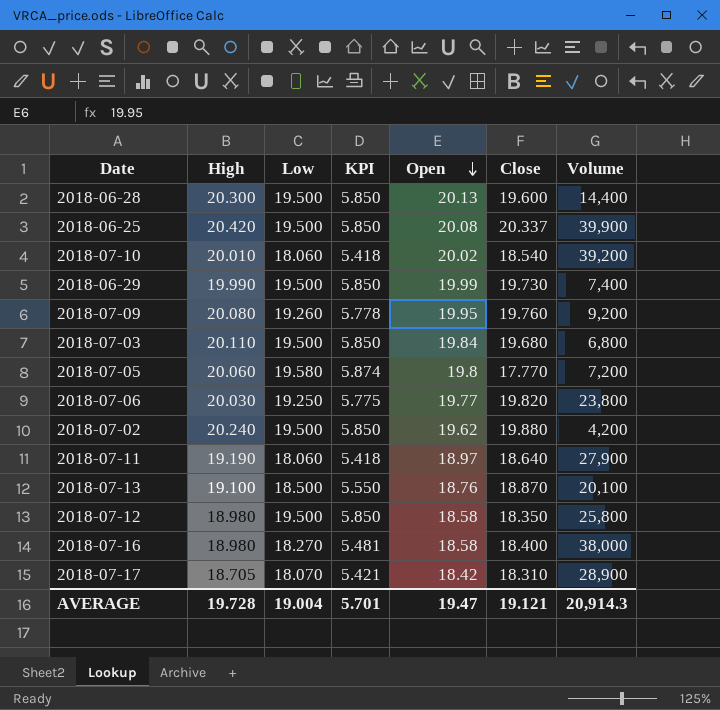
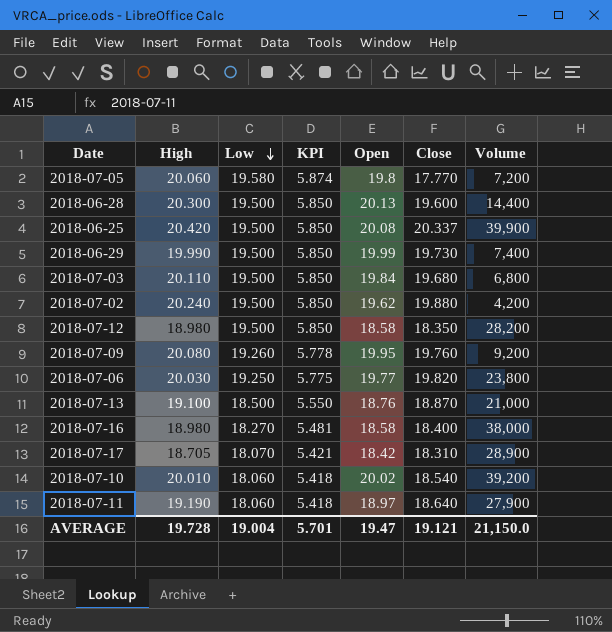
row order: Open descending -> Low descending
2018-07-12 | Volume: 25,800 -> 28,200
2018-07-13 | Volume: 20,100 -> 21,000
AVERAGE | Volume: 20,914.3 -> 21,150.0

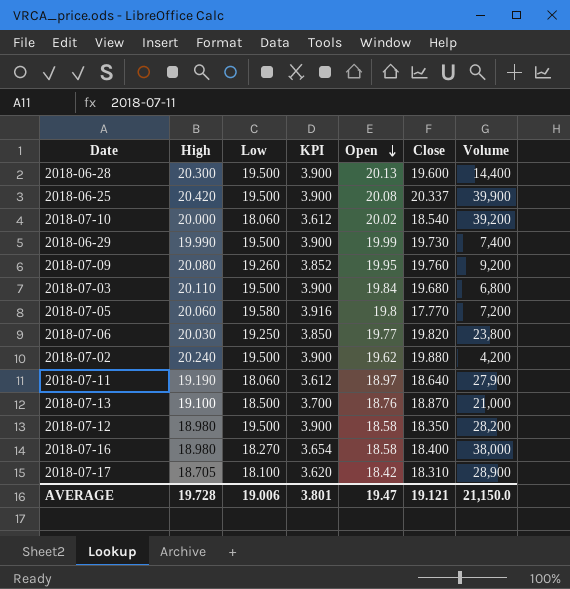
row order: Low descending -> Open descending
column KPI | formula: [Low] * 0.3 -> [Low] * 0.2
2018-07-10 | High: 20.010 -> 20.000
2018-07-17 | Low: 18.070 -> 18.100
AVERAGE | Low: 19.004 -> 19.006
AVERAGE | KPI: 5.701 -> 3.801

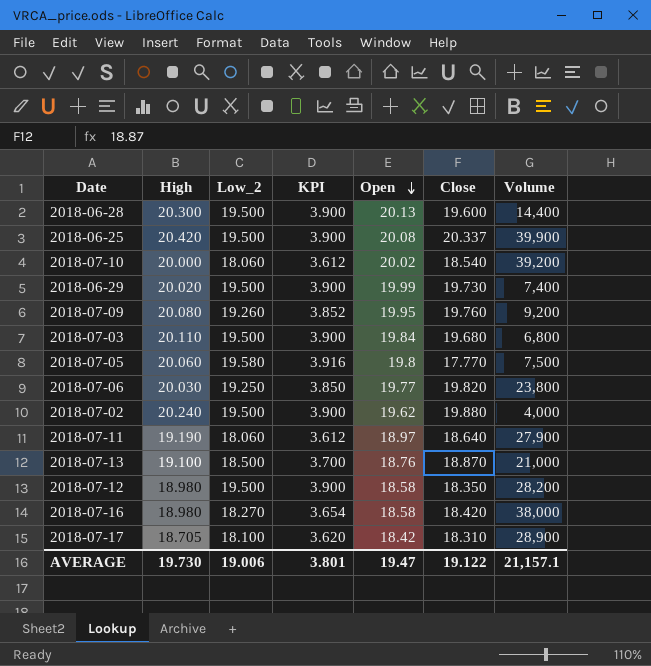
column name: Low -> Low_2
2018-06-29 | High: 19.990 -> 20.020
2018-07-05 | Volume: 7,200 -> 7,500
2018-07-02 | Volume: 4,200 -> 4,000
2018-07-16 | Close: 18.400 -> 18.420
AVERAGE | High: 19.728 -> 19.730
AVERAGE | Close: 19.121 -> 19.122
AVERAGE | Volume: 21,150.0 -> 21,157.1

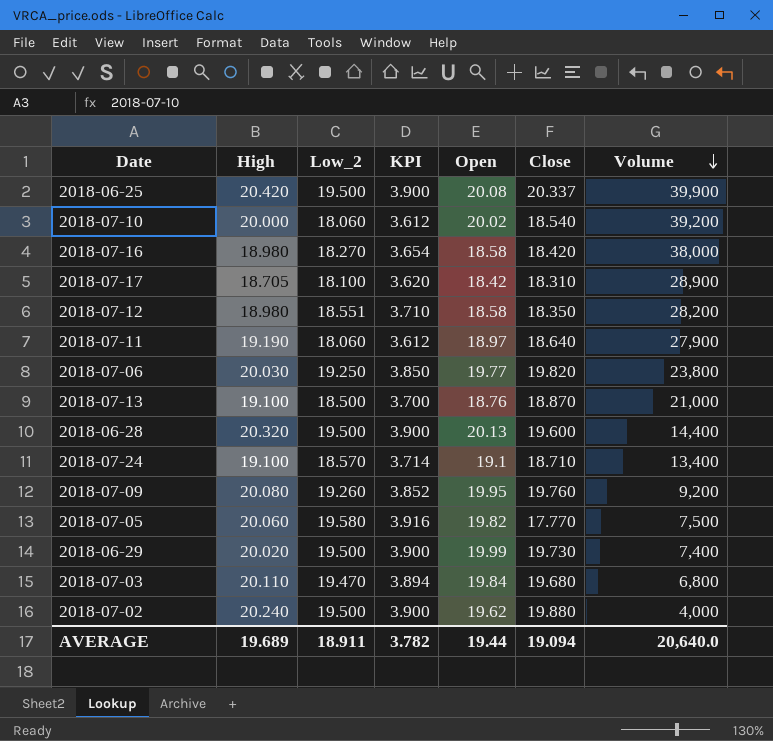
row order: Open descending -> Volume descending
2018-07-12 | Low_2: 19.500 -> 18.551
2018-07-12 | KPI: 3.900 -> 3.710
2018-06-28 | High: 20.300 -> 20.320
row 2018-07-24: none -> 19.100 | 18.570 | 3.714 | 19.1 | 18.710 | 13,400
2018-07-05 | Open: 19.8 -> 19.82
2018-07-03 | Low_2: 19.500 -> 19.470
2018-07-03 | KPI: 3.900 -> 3.894
AVERAGE | High: 19.730 -> 19.689
AVERAGE | Low_2: 19.006 -> 18.911
AVERAGE | KPI: 3.801 -> 3.782
AVERAGE | Open: 19.47 -> 19.44
AVERAGE | Close: 19.122 -> 19.094
AVERAGE | Volume: 21,157.1 -> 20,640.0

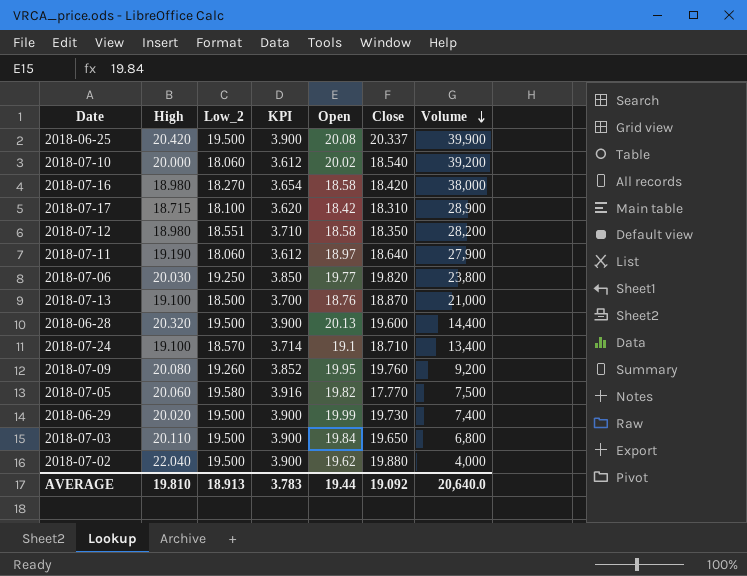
2018-07-17 | High: 18.705 -> 18.715
2018-07-03 | Low_2: 19.470 -> 19.500
2018-07-03 | KPI: 3.894 -> 3.900
2018-07-03 | Close: 19.680 -> 19.650
2018-07-02 | High: 20.240 -> 22.040
AVERAGE | High: 19.689 -> 19.810
AVERAGE | Low_2: 18.911 -> 18.913
AVERAGE | KPI: 3.782 -> 3.783
AVERAGE | Close: 19.094 -> 19.092

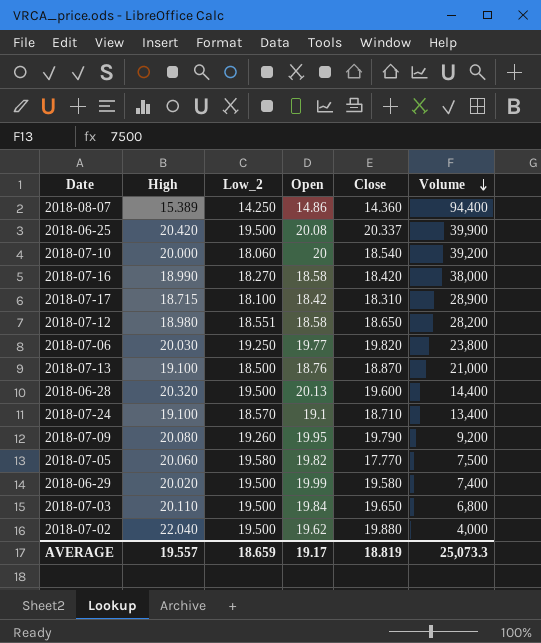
column KPI | formula: [Low_2] * 0.2 -> none
row 2018-07-11: 19.190 | 18.060 | 3.612 | 18.97 | 18.640 | 27,900 -> none
row 2018-08-07: none -> 15.389 | 14.250 | 14.86 | 14.360 | 94,400
2018-07-10 | Open: 20.02 -> 20
2018-07-16 | High: 18.980 -> 18.990
2018-07-12 | Close: 18.350 -> 18.650
2018-07-09 | Close: 19.760 -> 19.790
2018-06-29 | Close: 19.730 -> 19.580
AVERAGE | High: 19.810 -> 19.557
AVERAGE | Low_2: 18.913 -> 18.659
AVERAGE | Open: 19.44 -> 19.17
AVERAGE | Close: 19.092 -> 18.819
AVERAGE | Volume: 20,640.0 -> 25,073.3

